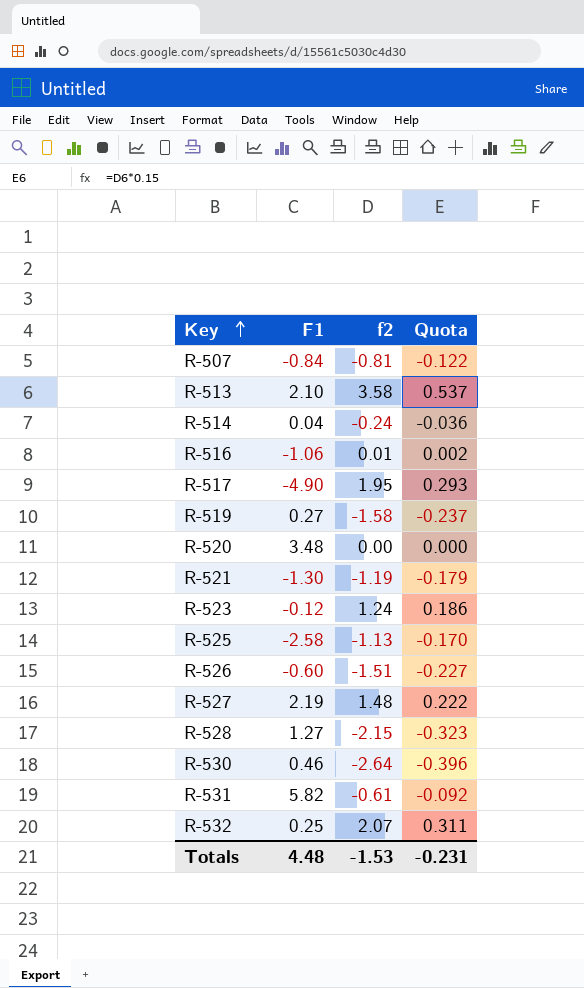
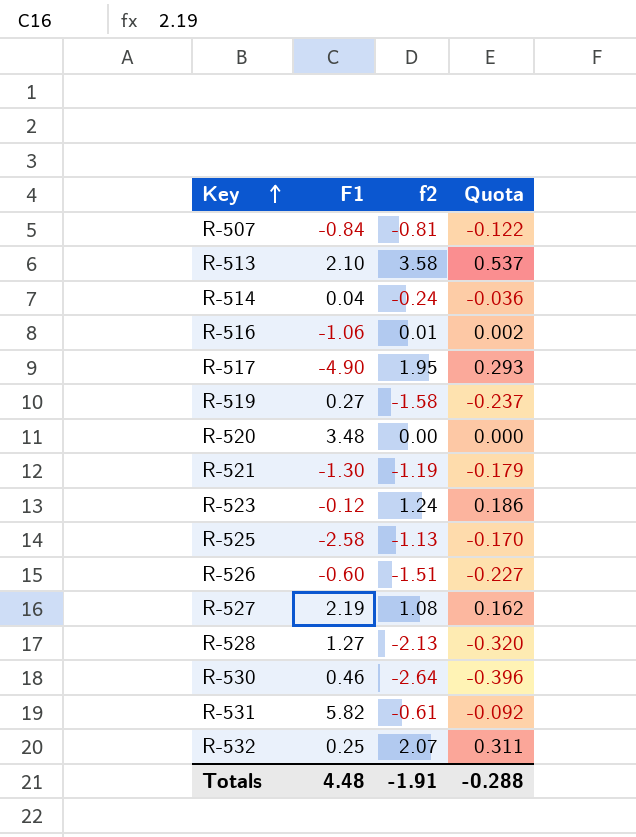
R-527 | f2: 1.48 -> 1.08
R-527 | Quota: 0.222 -> 0.162
R-528 | f2: -2.15 -> -2.13
R-528 | Quota: -0.323 -> -0.320
Totals | f2: -1.53 -> -1.91
Totals | Quota: -0.231 -> -0.288

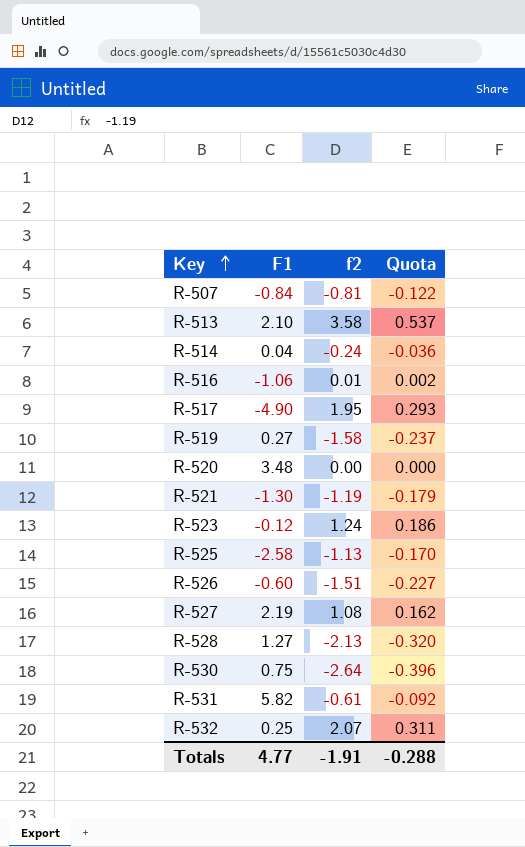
R-530 | F1: 0.46 -> 0.75
Totals | F1: 4.48 -> 4.77

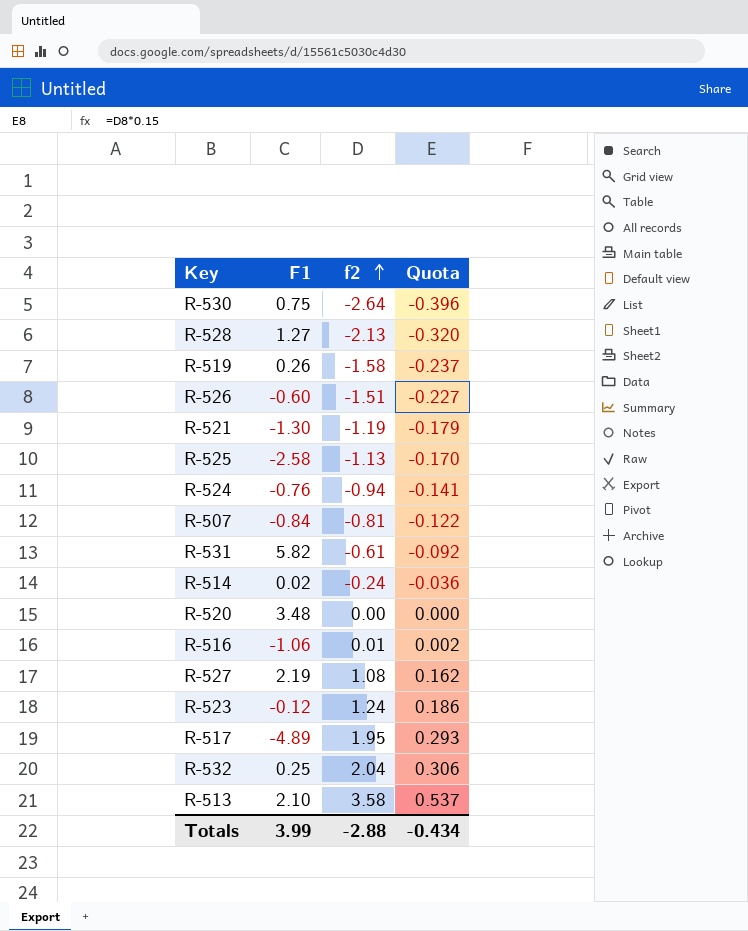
row order: Key ascending -> f2 ascending
R-519 | F1: 0.27 -> 0.26
row R-524: none -> -0.76 | -0.94 | -0.141
R-514 | F1: 0.04 -> 0.02
R-517 | F1: -4.90 -> -4.89
R-532 | f2: 2.07 -> 2.04
R-532 | Quota: 0.311 -> 0.306
Totals | F1: 4.77 -> 3.99
Totals | f2: -1.91 -> -2.88
Totals | Quota: -0.288 -> -0.434

